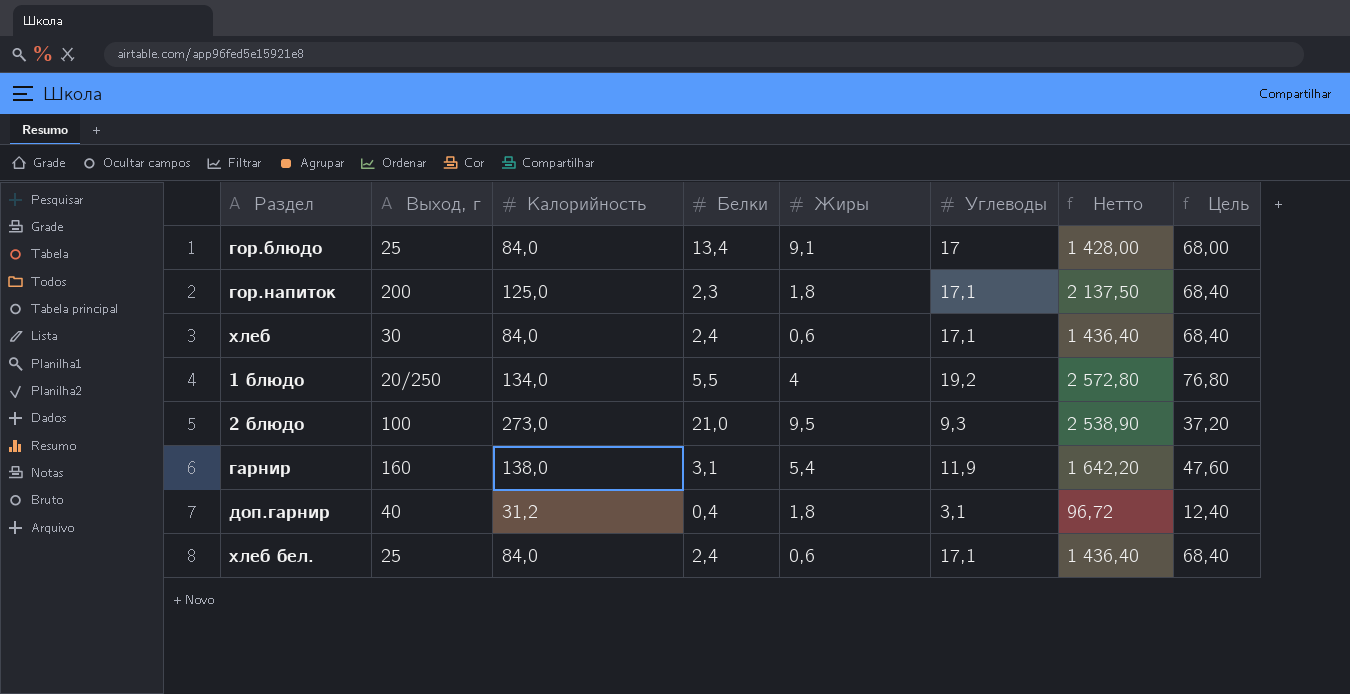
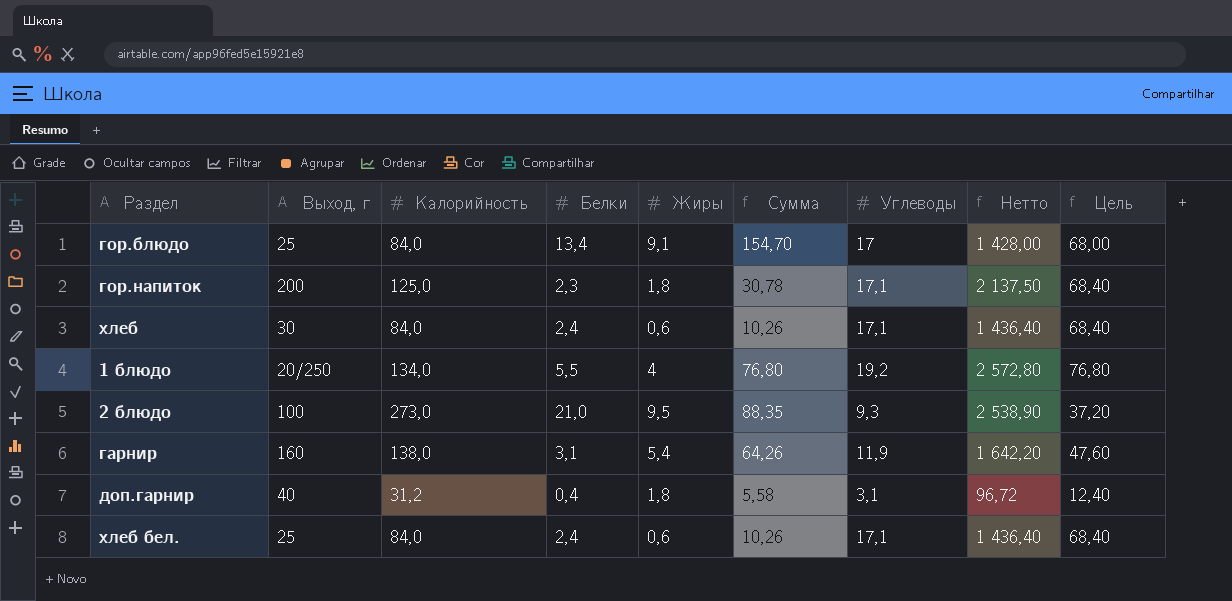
column Сумма | formula: none -> [Жиры] * [Углеводы]

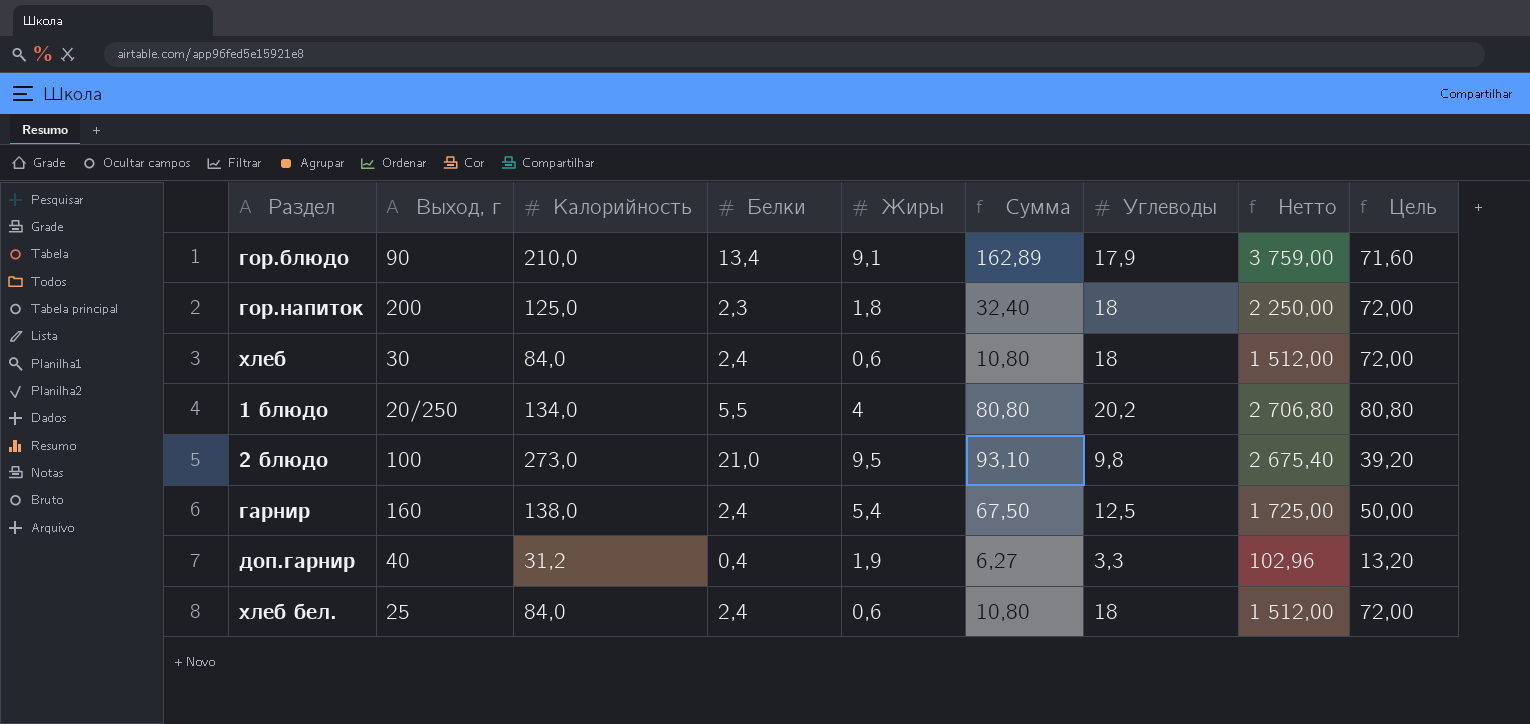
гор.блюдо | Выход, г: 25 -> 90
гор.блюдо | Калорийность: 84,0 -> 210,0
гор.блюдо | Сумма: 154,70 -> 162,89
гор.блюдо | Углеводы: 17 -> 17,9
гор.блюдо | Нетто: 1 428,00 -> 3 759,00
гор.блюдо | Цель: 68,00 -> 71,60
гор.напиток | Сумма: 30,78 -> 32,40
гор.напиток | Углеводы: 17,1 -> 18
гор.напиток | Нетто: 2 137,50 -> 2 250,00
гор.напиток | Цель: 68,40 -> 72,00
хлеб | Сумма: 10,26 -> 10,80
хлеб | Углеводы: 17,1 -> 18
хлеб | Нетто: 1 436,40 -> 1 512,00
хлеб | Цель: 68,40 -> 72,00
1 блюдо | Сумма: 76,80 -> 80,80
1 блюдо | Углеводы: 19,2 -> 20,2
1 блюдо | Нетто: 2 572,80 -> 2 706,80
1 блюдо | Цель: 76,80 -> 80,80
2 блюдо | Сумма: 88,35 -> 93,10
2 блюдо | Углеводы: 9,3 -> 9,8
2 блюдо | Нетто: 2 538,90 -> 2 675,40
2 блюдо | Цель: 37,20 -> 39,20
гарнир | Белки: 3,1 -> 2,4
гарнир | Сумма: 64,26 -> 67,50
гарнир | Углеводы: 11,9 -> 12,5
гарнир | Нетто: 1 642,20 -> 1 725,00
гарнир | Цель: 47,60 -> 50,00
доп.гарнир | Жиры: 1,8 -> 1,9
доп.гарнир | Сумма: 5,58 -> 6,27
доп.гарнир | Углеводы: 3,1 -> 3,3
доп.гарнир | Нетто: 96,72 -> 102,96
доп.гарнир | Цель: 12,40 -> 13,20
хлеб бел. | Сумма: 10,26 -> 10,80
хлеб бел. | Углеводы: 17,1 -> 18
хлеб бел. | Нетто: 1 436,40 -> 1 512,00
хлеб бел. | Цель: 68,40 -> 72,00

